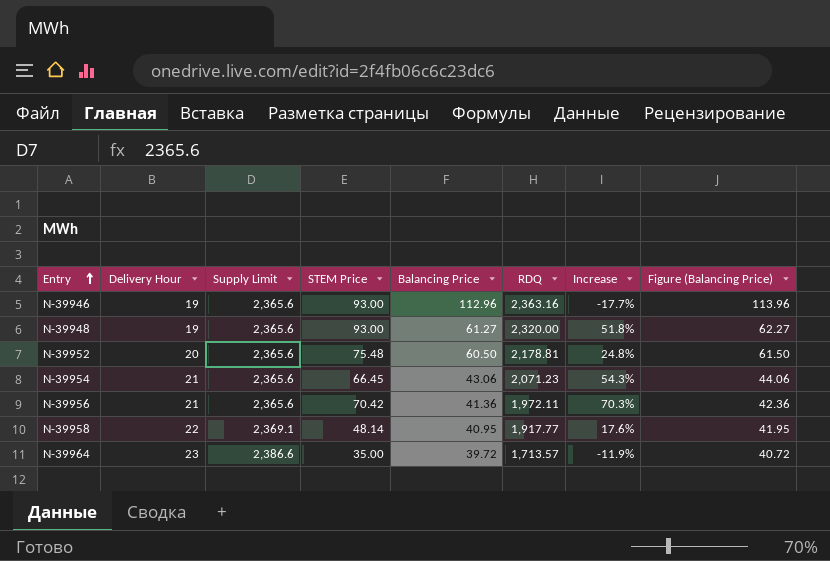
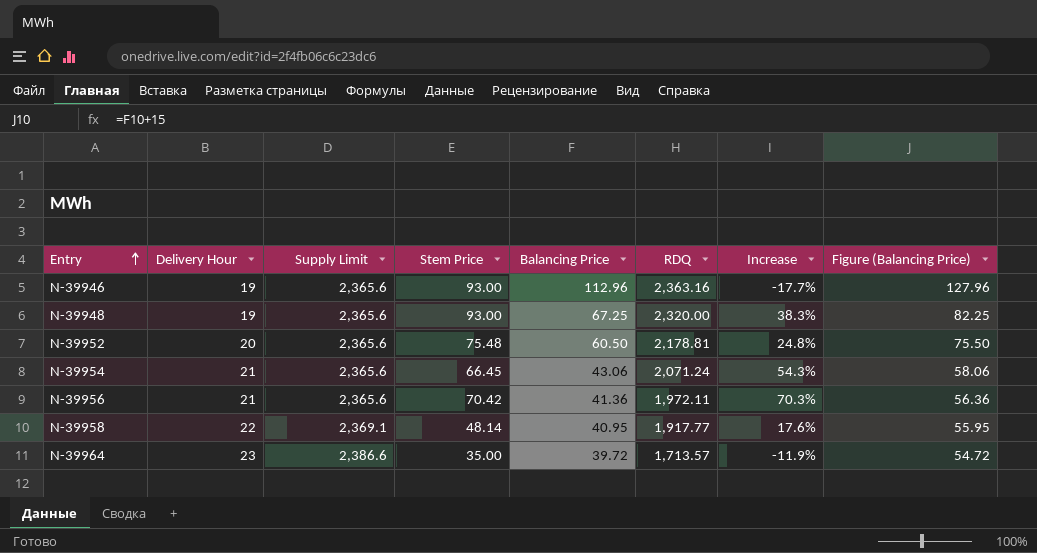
column name: STEM Price -> Stem Price
column Figure (Balancing Price) | formula: [Balancing Price] + 1 -> [Balancing Price] + 15
N-39948 | Balancing Price: 61.27 -> 67.25
N-39948 | Increase: 51.8% -> 38.3%
N-39954 | RDQ: 2,071.23 -> 2,071.24

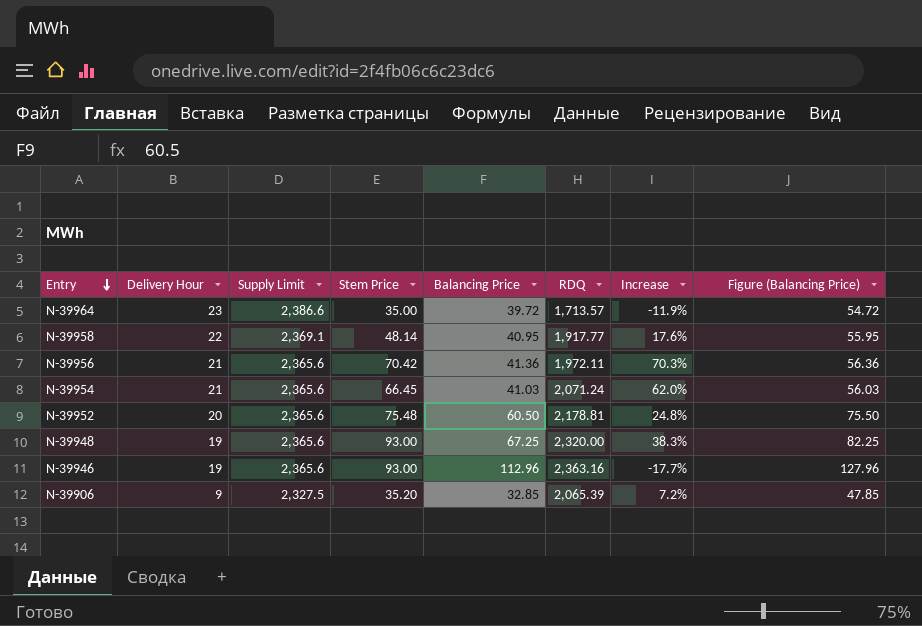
row order: Entry ascending -> Entry descending
N-39954 | Balancing Price: 43.06 -> 41.03
N-39954 | Increase: 54.3% -> 62.0%
N-39954 | Figure (Balancing Price): 58.06 -> 56.03
row N-39906: none -> 9 | 2,327.5 | 35.20 | 32.85 | 2,065.39 | 7.2% | 47.85

